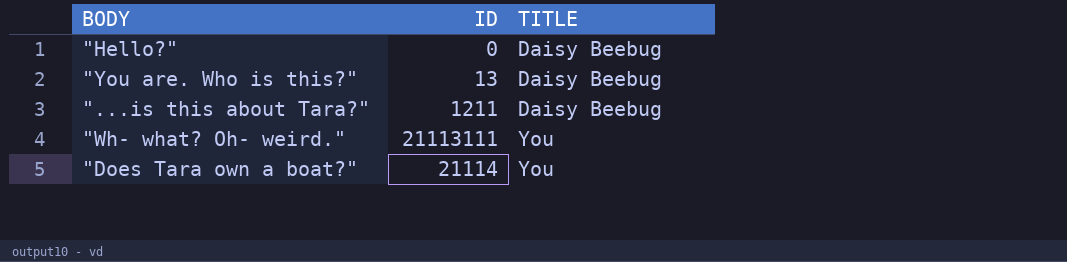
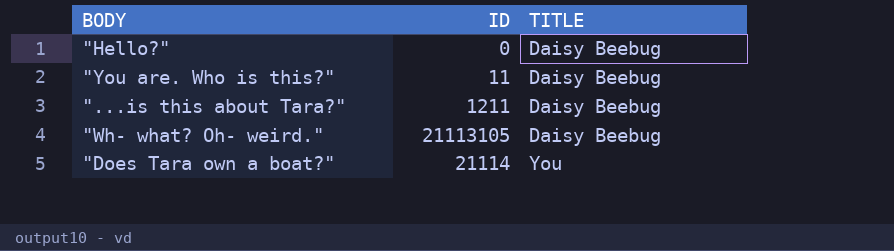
"You are. Who is this?" | ID: 13 -> 11
"Wh- what? Oh- weird." | ID: 21113111 -> 21113105
"Wh- what? Oh- weird." | TITLE: You -> Daisy Beebug

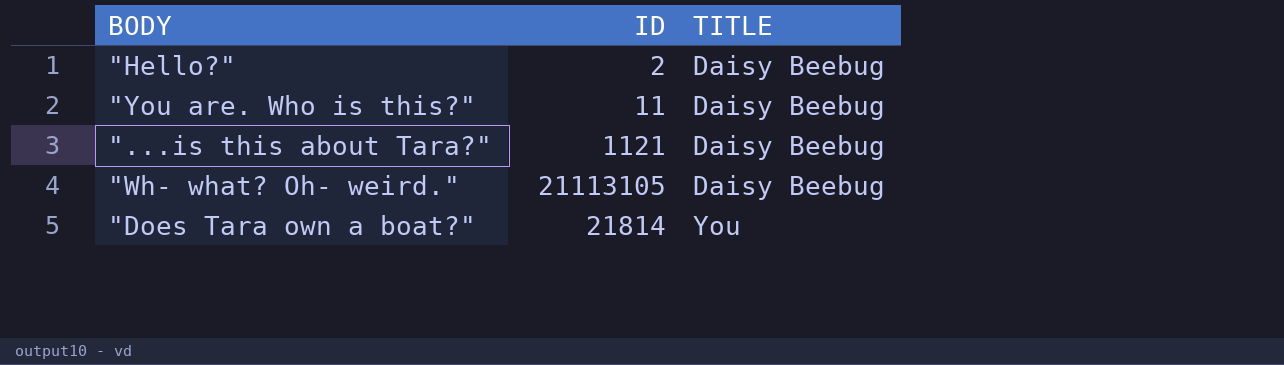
"Hello?" | ID: 0 -> 2
"...is this about Tara?" | ID: 1211 -> 1121
"Does Tara own a boat?" | ID: 21114 -> 21814

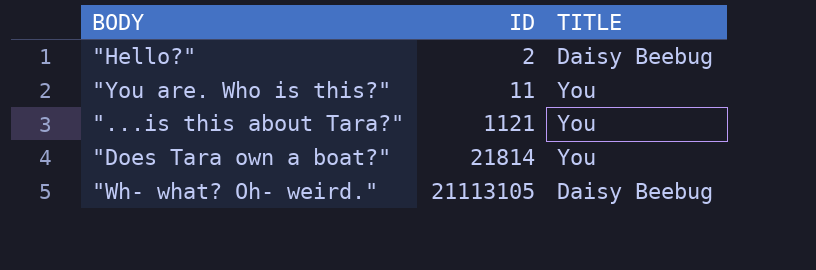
row order: TITLE ascending -> ID ascending
"You are. Who is this?" | TITLE: Daisy Beebug -> You
"...is this about Tara?" | TITLE: Daisy Beebug -> You

